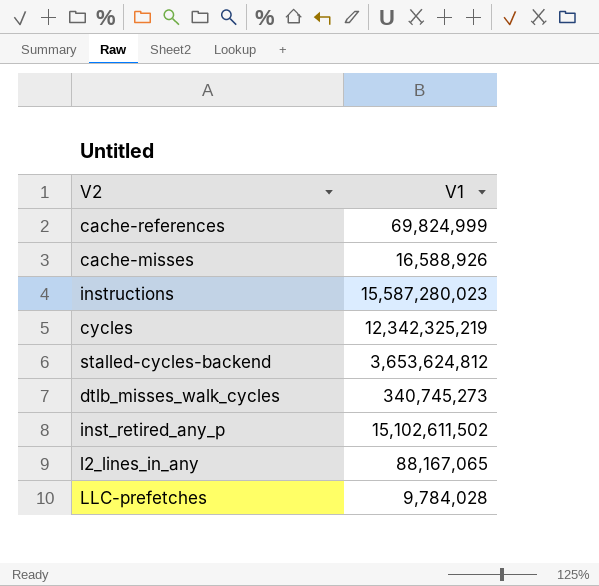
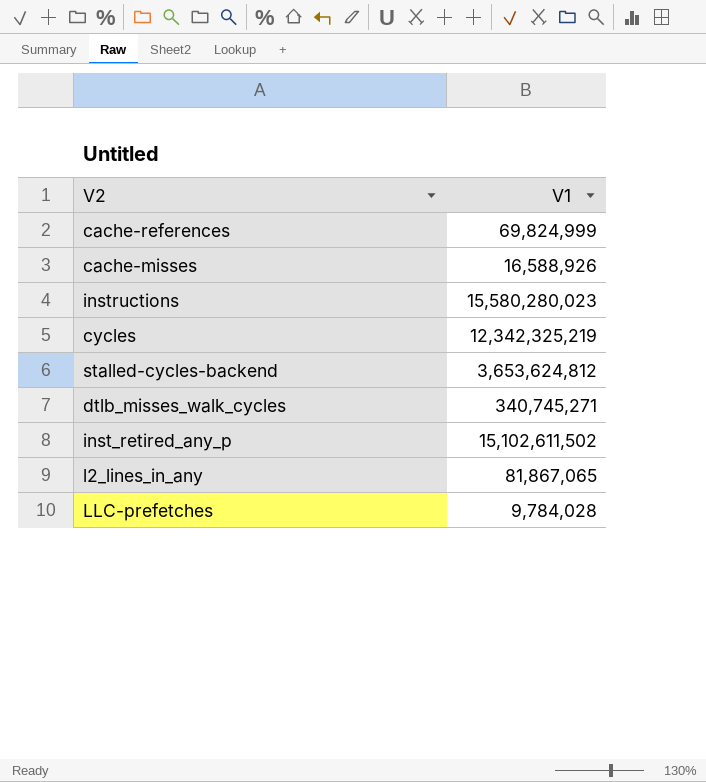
instructions | V1: 15,587,280,023 -> 15,580,280,023
dtlb_misses_walk_cycles | V1: 340,745,273 -> 340,745,271
l2_lines_in_any | V1: 88,167,065 -> 81,867,065

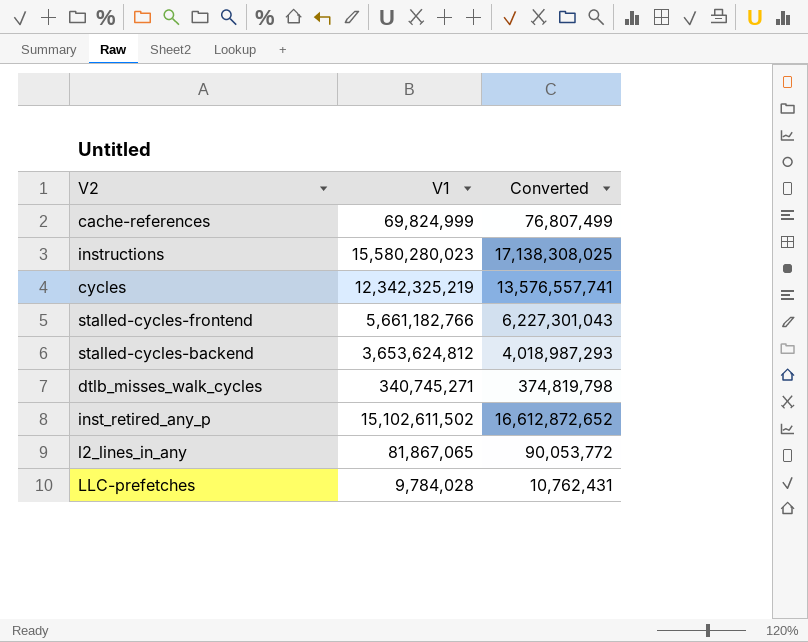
column Converted | formula: none -> [V1] * 1.1
row cache-misses: 16,588,926 -> none
row stalled-cycles-frontend: none -> 5,661,182,766 | 6,227,301,043

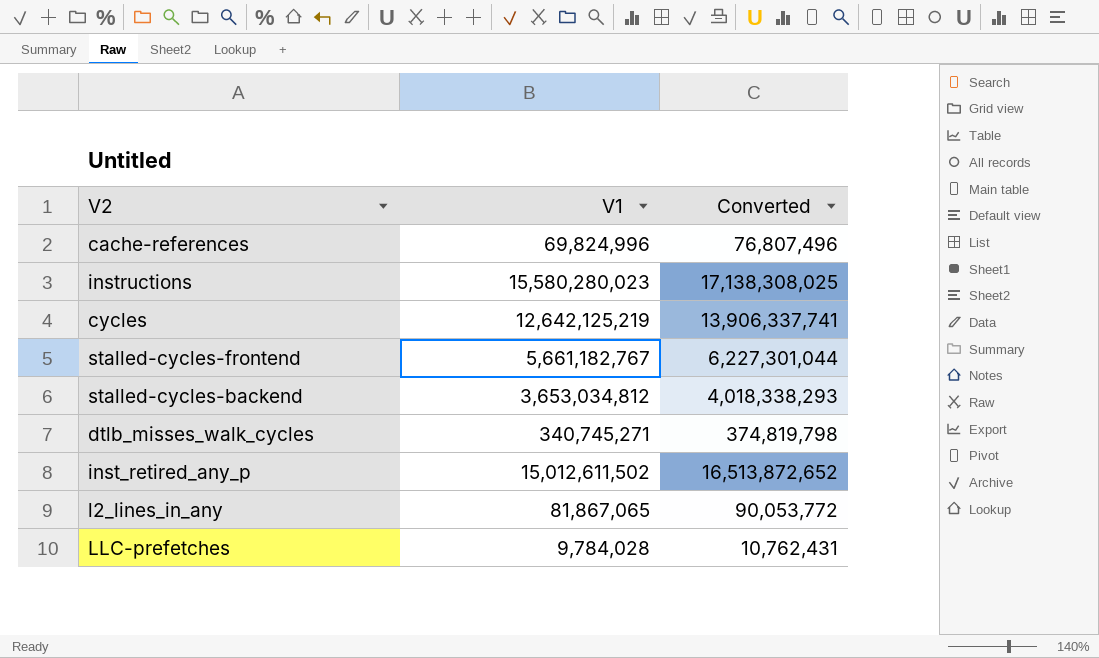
cache-references | V1: 69,824,999 -> 69,824,996
cache-references | Converted: 76,807,499 -> 76,807,496
cycles | V1: 12,342,325,219 -> 12,642,125,219
cycles | Converted: 13,576,557,741 -> 13,906,337,741
stalled-cycles-frontend | V1: 5,661,182,766 -> 5,661,182,767
stalled-cycles-frontend | Converted: 6,227,301,043 -> 6,227,301,044
stalled-cycles-backend | V1: 3,653,624,812 -> 3,653,034,812
stalled-cycles-backend | Converted: 4,018,987,293 -> 4,018,338,293
inst_retired_any_p | V1: 15,102,611,502 -> 15,012,611,502
inst_retired_any_p | Converted: 16,612,872,652 -> 16,513,872,652

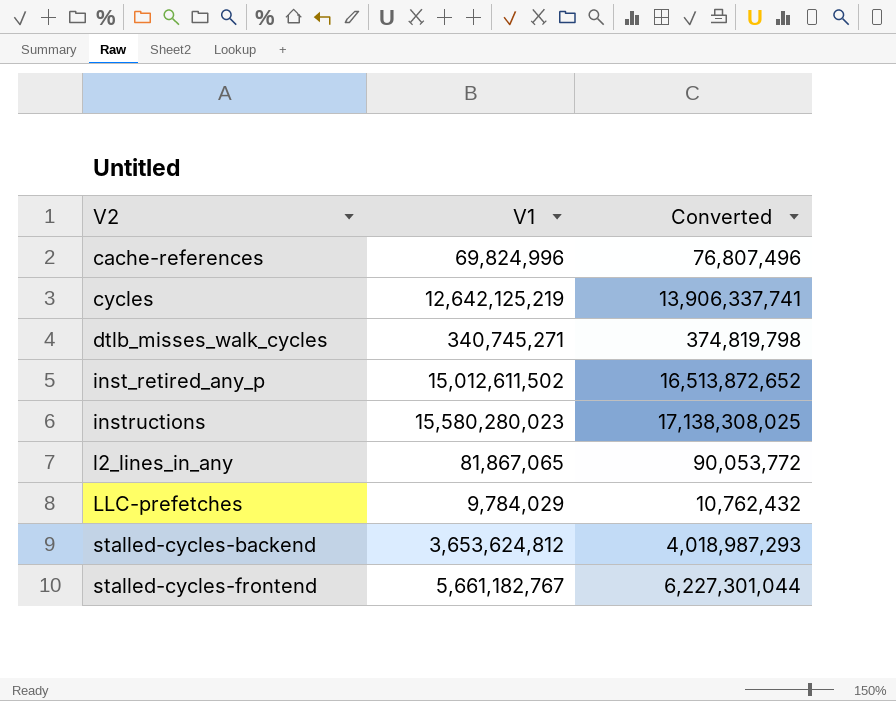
row order: none -> V2 ascending
LLC-prefetches | V1: 9,784,028 -> 9,784,029
LLC-prefetches | Converted: 10,762,431 -> 10,762,432
stalled-cycles-backend | V1: 3,653,034,812 -> 3,653,624,812
stalled-cycles-backend | Converted: 4,018,338,293 -> 4,018,987,293

